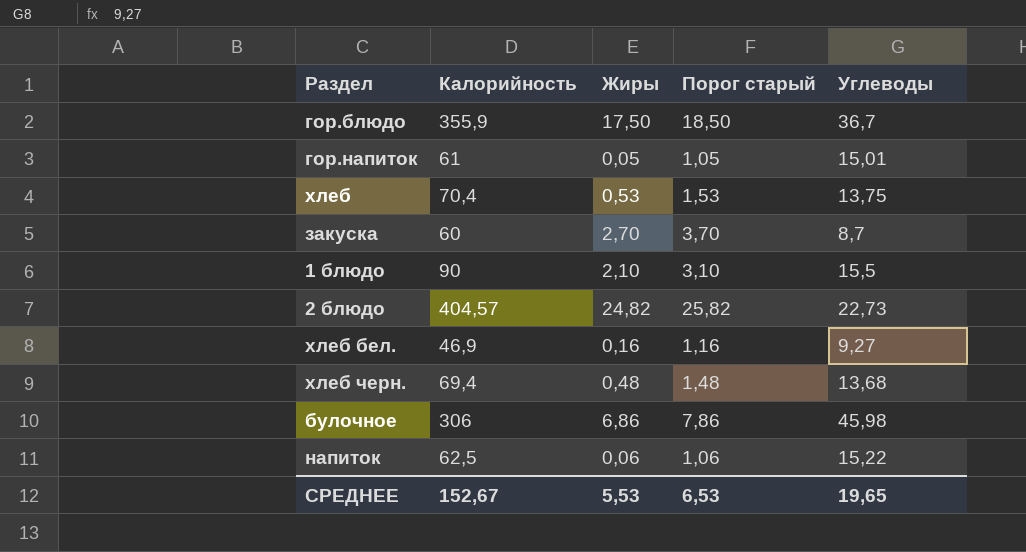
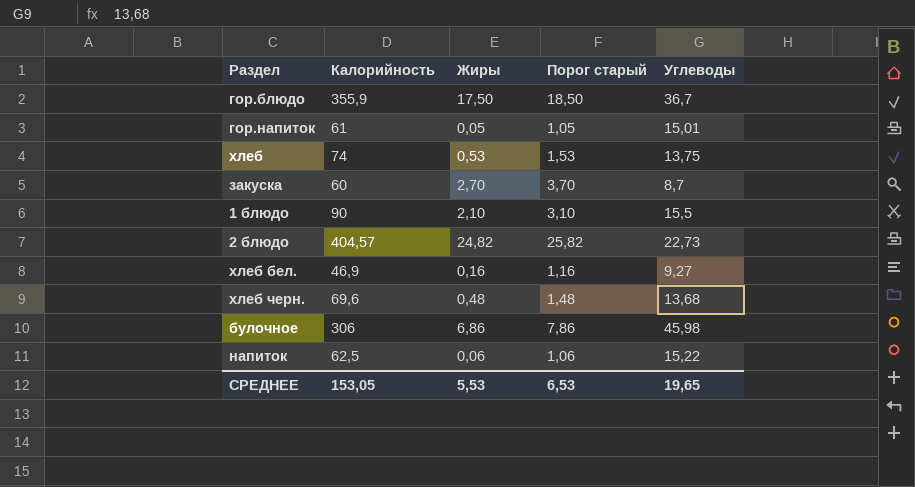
хлеб | Калорийность: 70,4 -> 74
хлеб черн. | Калорийность: 69,4 -> 69,6
СРЕДНЕЕ | Калорийность: 152,67 -> 153,05

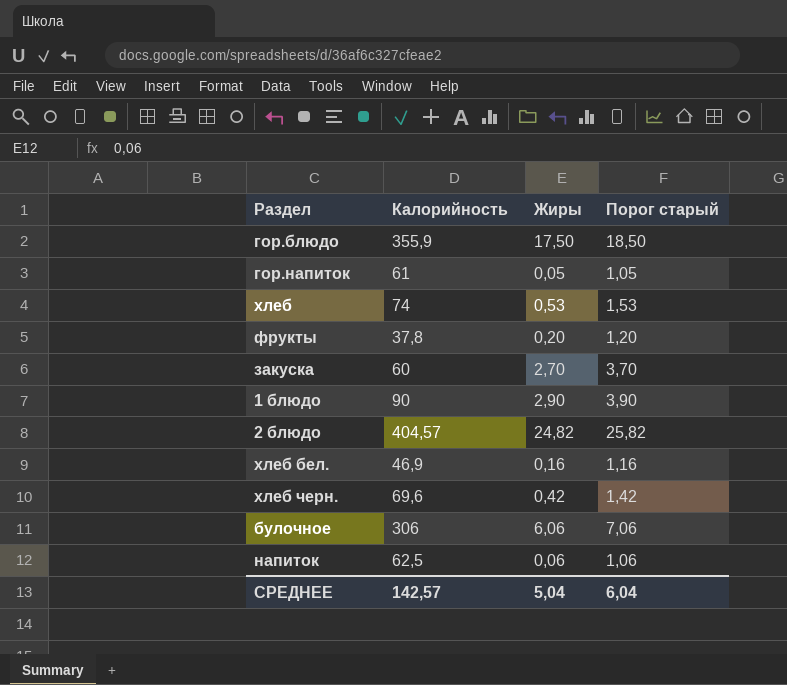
column Углеводы | position: 5 -> none
row фрукты: none -> 37,8 | 0,20 | 1,20
1 блюдо | Жиры: 2,10 -> 2,90
1 блюдо | Порог старый: 3,10 -> 3,90
хлеб черн. | Жиры: 0,48 -> 0,42
хлеб черн. | Порог старый: 1,48 -> 1,42
булочное | Жиры: 6,86 -> 6,06
булочное | Порог старый: 7,86 -> 7,06
СРЕДНЕЕ | Калорийность: 153,05 -> 142,57
СРЕДНЕЕ | Жиры: 5,53 -> 5,04
СРЕДНЕЕ | Порог старый: 6,53 -> 6,04

